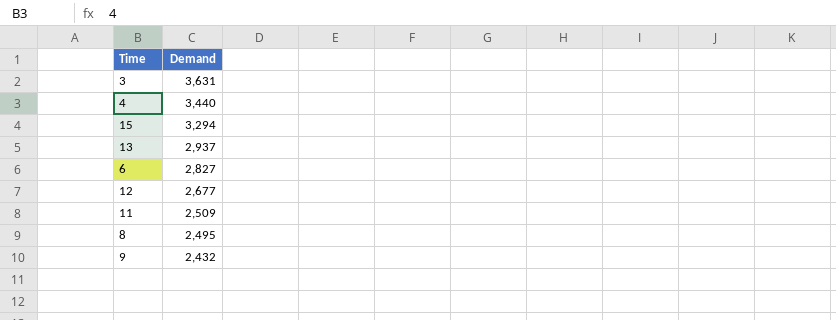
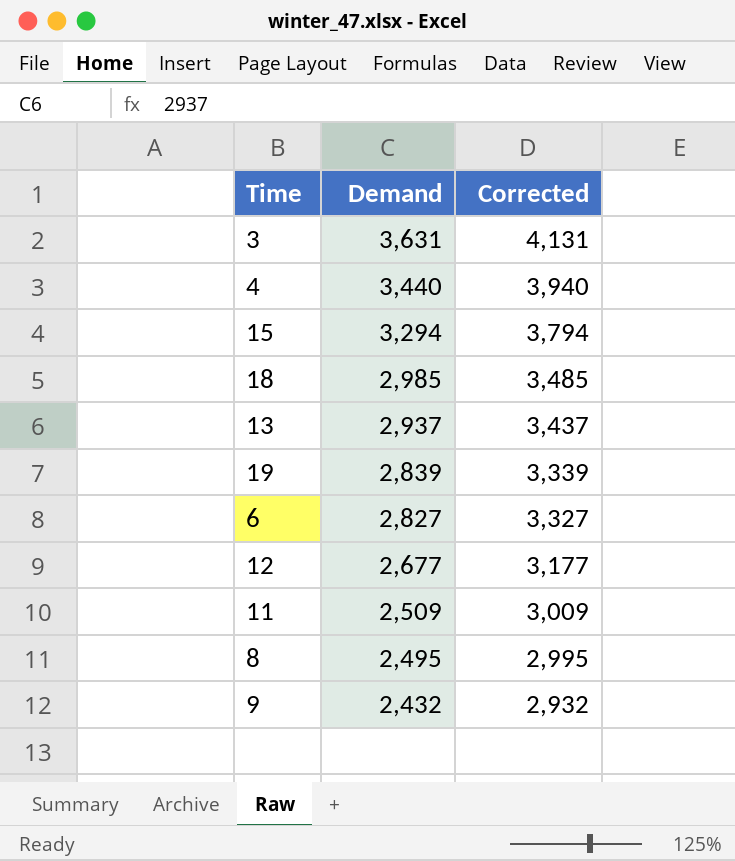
column Corrected | formula: none -> [Demand] + 500
row 18: none -> 2,985 | 3,485
row 19: none -> 2,839 | 3,339

